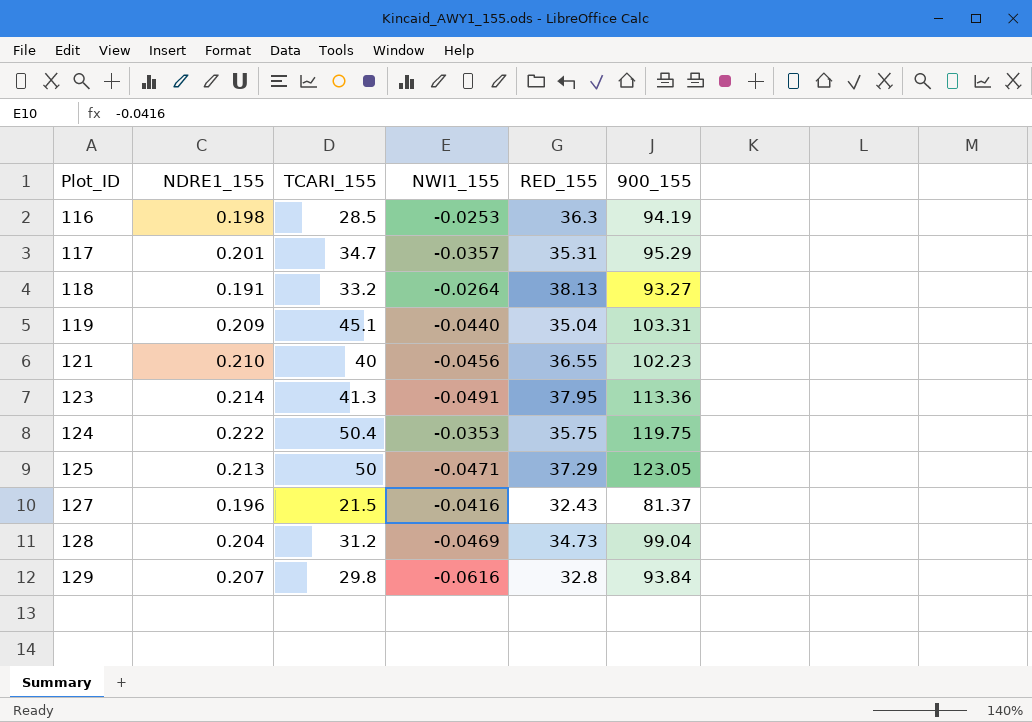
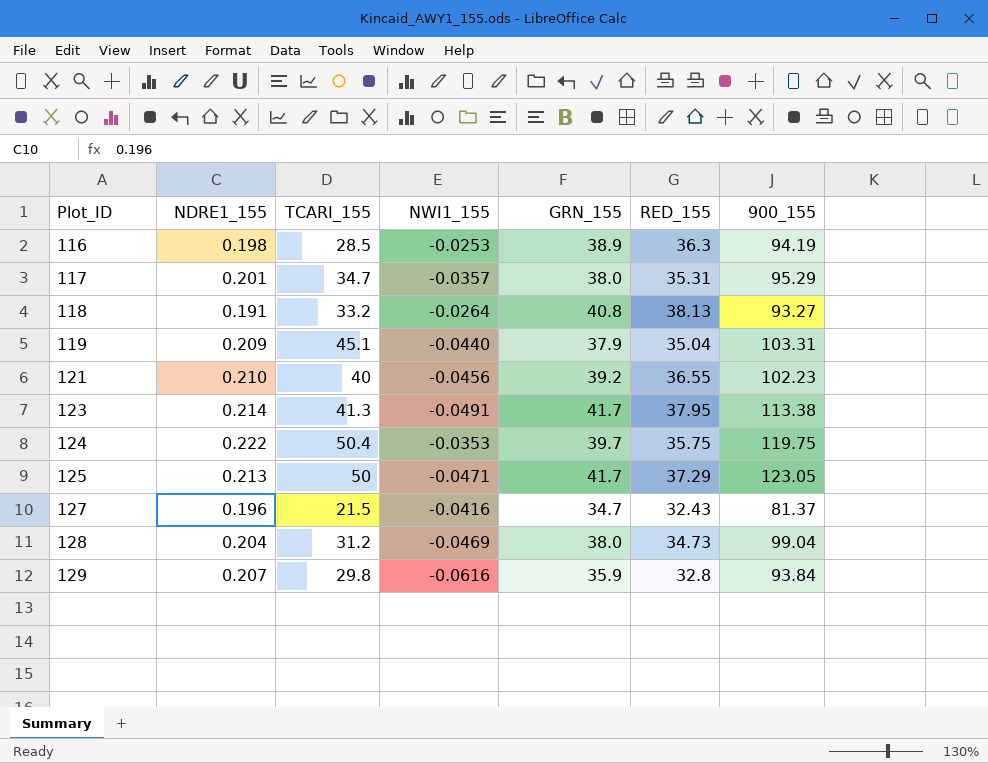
column GRN_155 | position: none -> 5
123 | 900_155: 113.36 -> 113.38

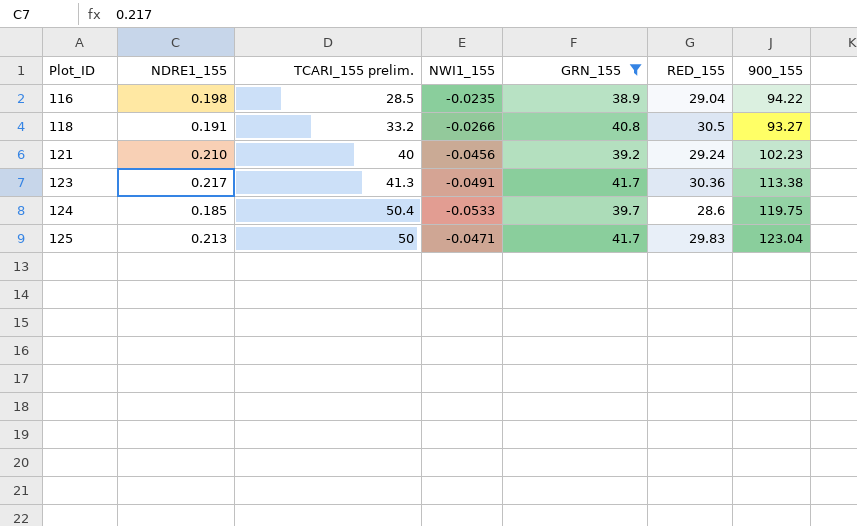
filter: none -> GRN_155 >= 38.9
column name: TCARI_155 -> TCARI_155 prelim.
116 | NWI1_155: -0.0253 -> -0.0235
116 | RED_155: 36.3 -> 29.04
116 | 900_155: 94.19 -> 94.22
118 | NWI1_155: -0.0264 -> -0.0266
118 | RED_155: 38.13 -> 30.5
121 | RED_155: 36.55 -> 29.24
123 | NDRE1_155: 0.214 -> 0.217
123 | RED_155: 37.95 -> 30.36
124 | NDRE1_155: 0.222 -> 0.185
124 | NWI1_155: -0.0353 -> -0.0533
124 | RED_155: 35.75 -> 28.6
125 | RED_155: 37.29 -> 29.83
125 | 900_155: 123.05 -> 123.04

